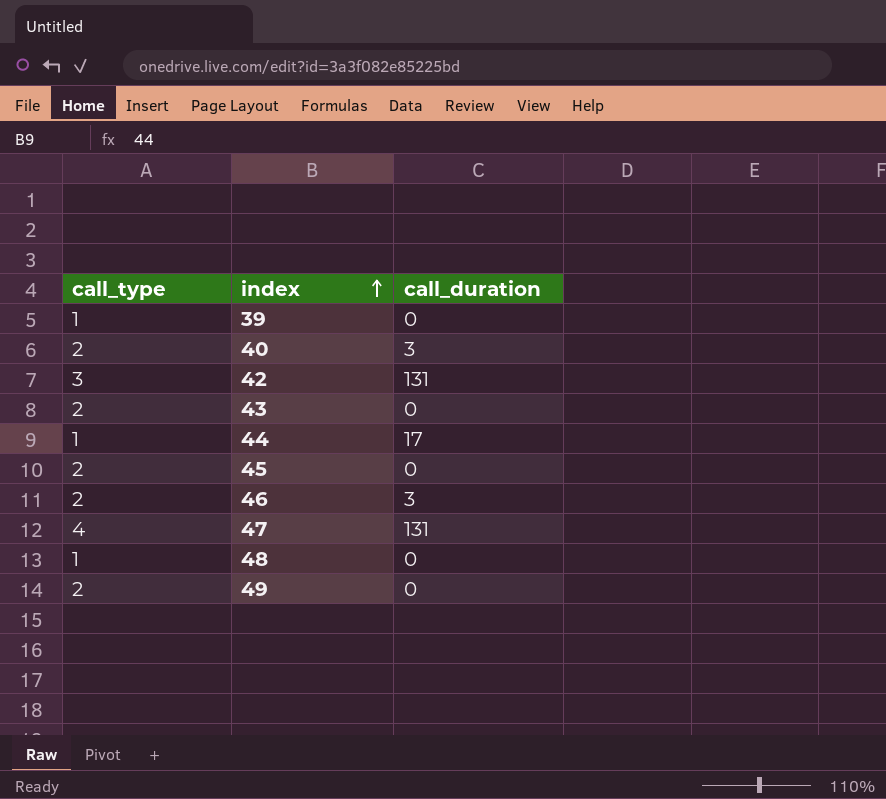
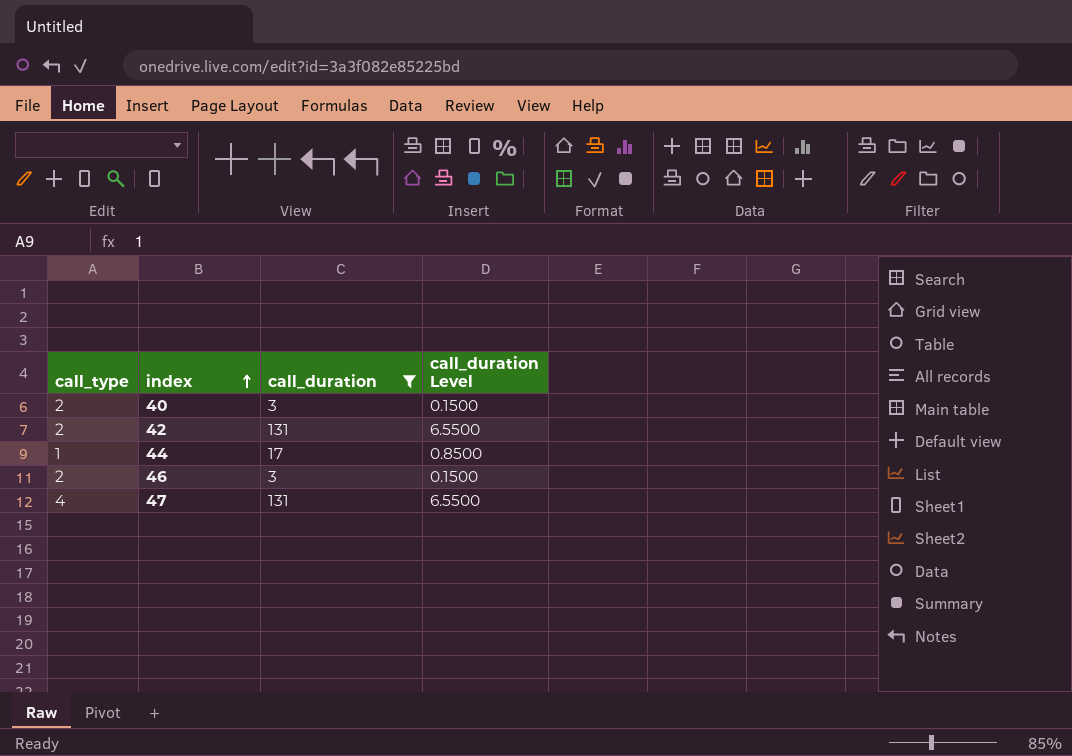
filter: none -> call_duration != 0
column call_duration Level | formula: none -> [call_duration] * 0.05
42 | call_type: 3 -> 2

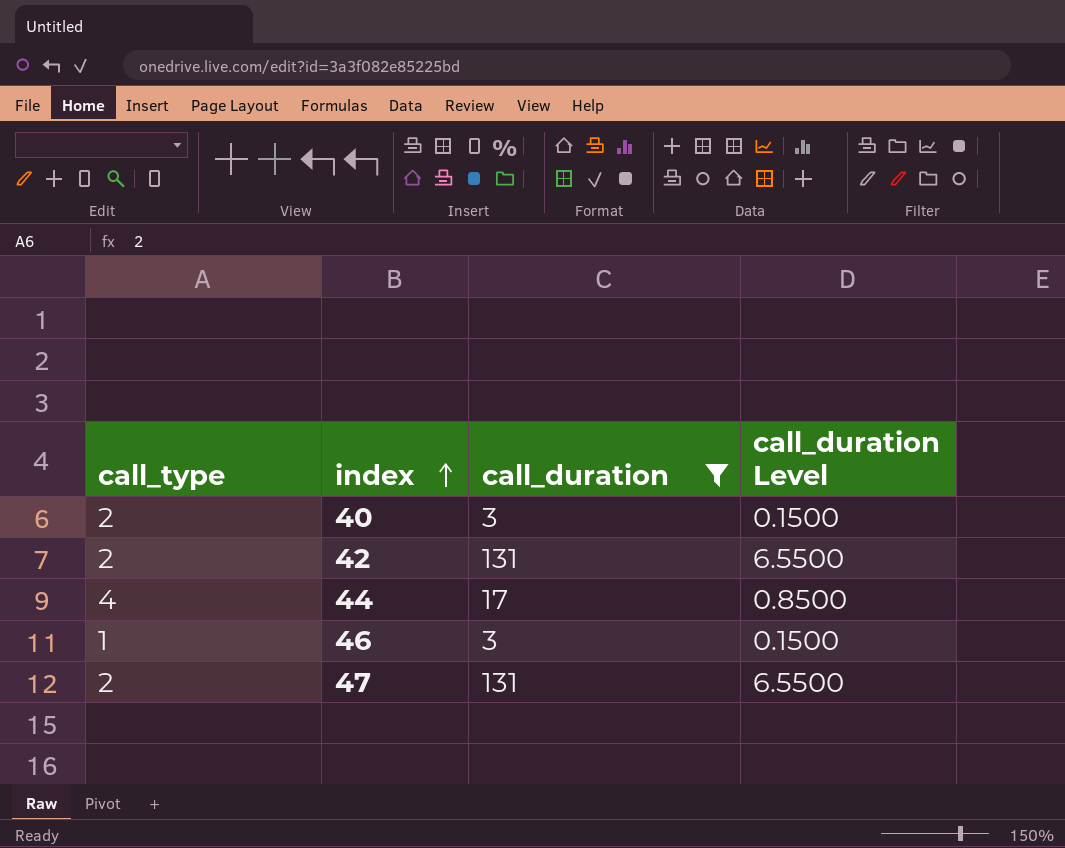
44 | call_type: 1 -> 4
46 | call_type: 2 -> 1
47 | call_type: 4 -> 2

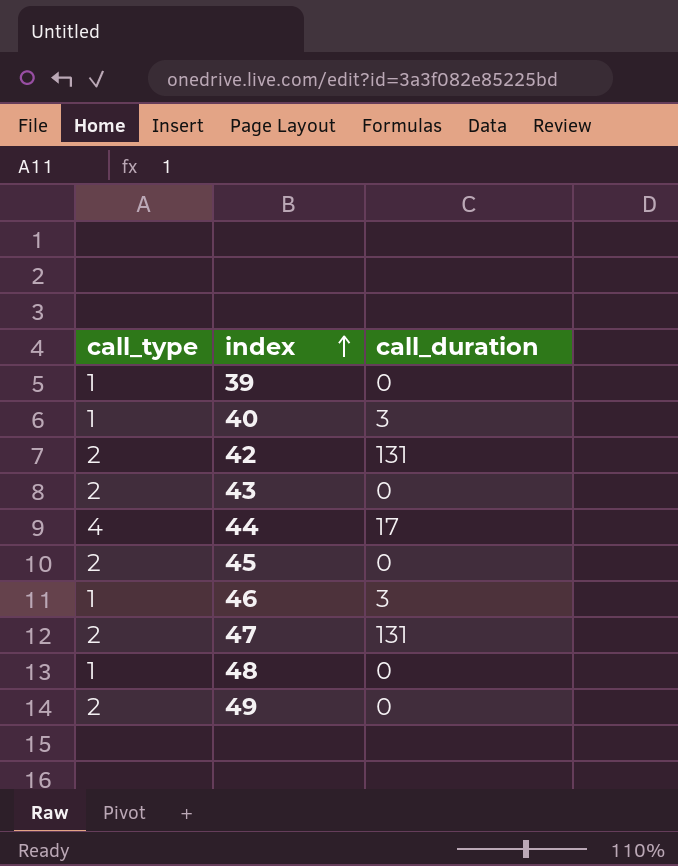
filter: call_duration != 0 -> none
column call_duration Level | formula: [call_duration] * 0.05 -> none
40 | call_type: 2 -> 1

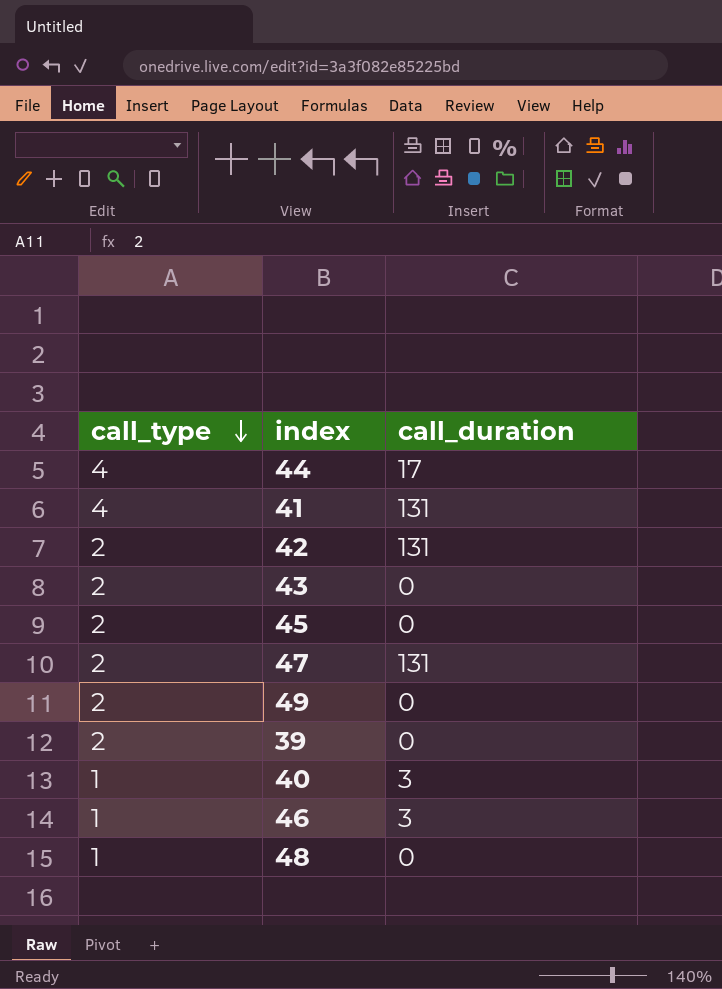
row order: index ascending -> call_type descending
row 41: none -> 4 | 131
39 | call_type: 1 -> 2

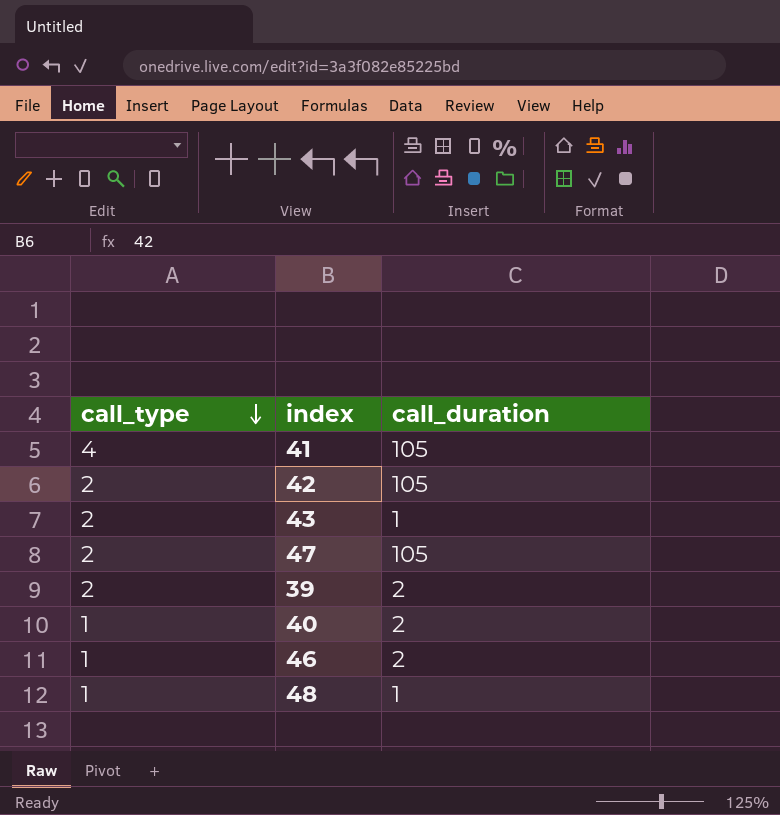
row 44: 4 | 17 -> none
row 45: 2 | 0 -> none
row 49: 2 | 0 -> none
41 | call_duration: 131 -> 105
42 | call_duration: 131 -> 105
43 | call_duration: 0 -> 1
47 | call_duration: 131 -> 105
39 | call_duration: 0 -> 2
40 | call_duration: 3 -> 2
46 | call_duration: 3 -> 2
48 | call_duration: 0 -> 1

